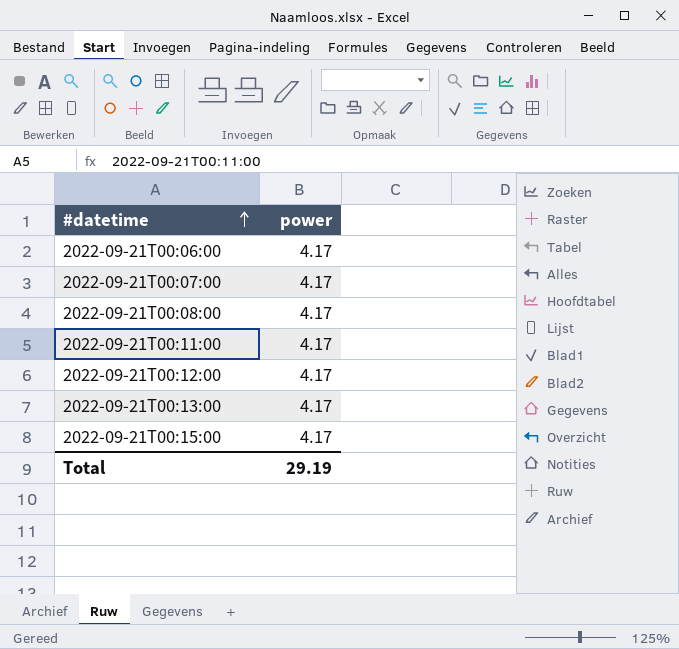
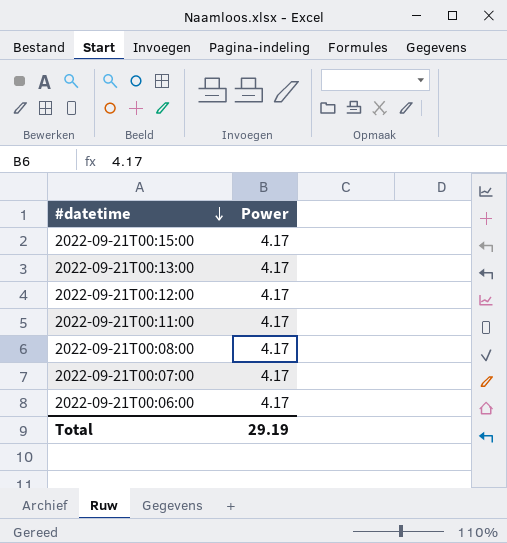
row order: #datetime ascending -> #datetime descending
column name: power -> Power

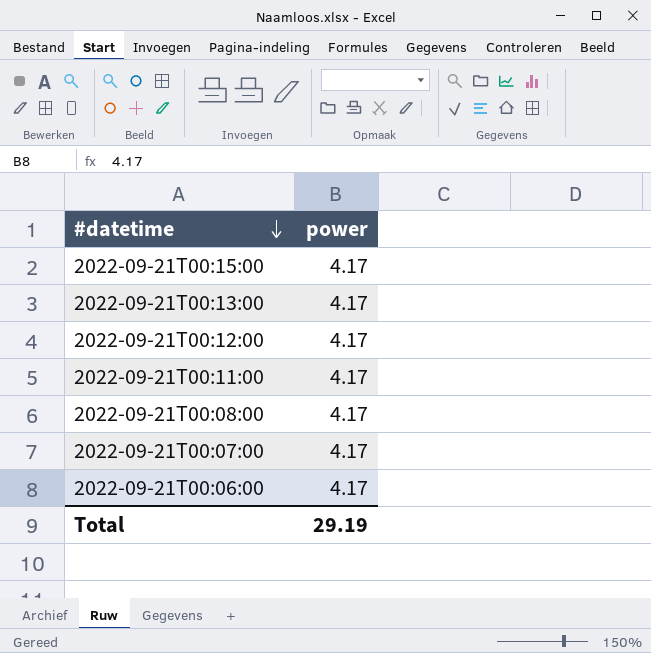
column name: Power -> power

